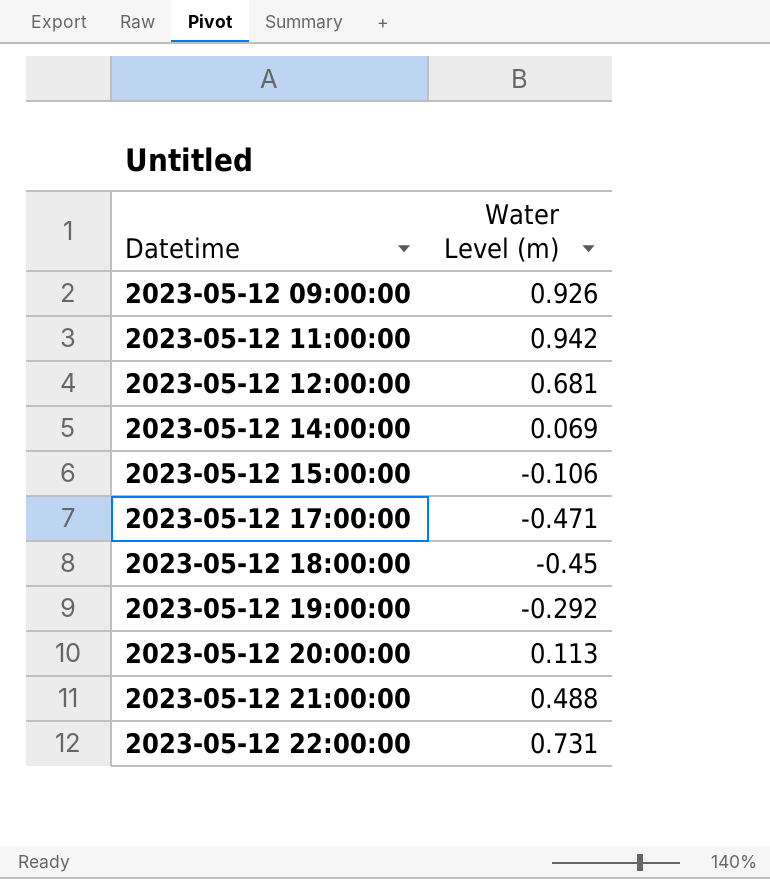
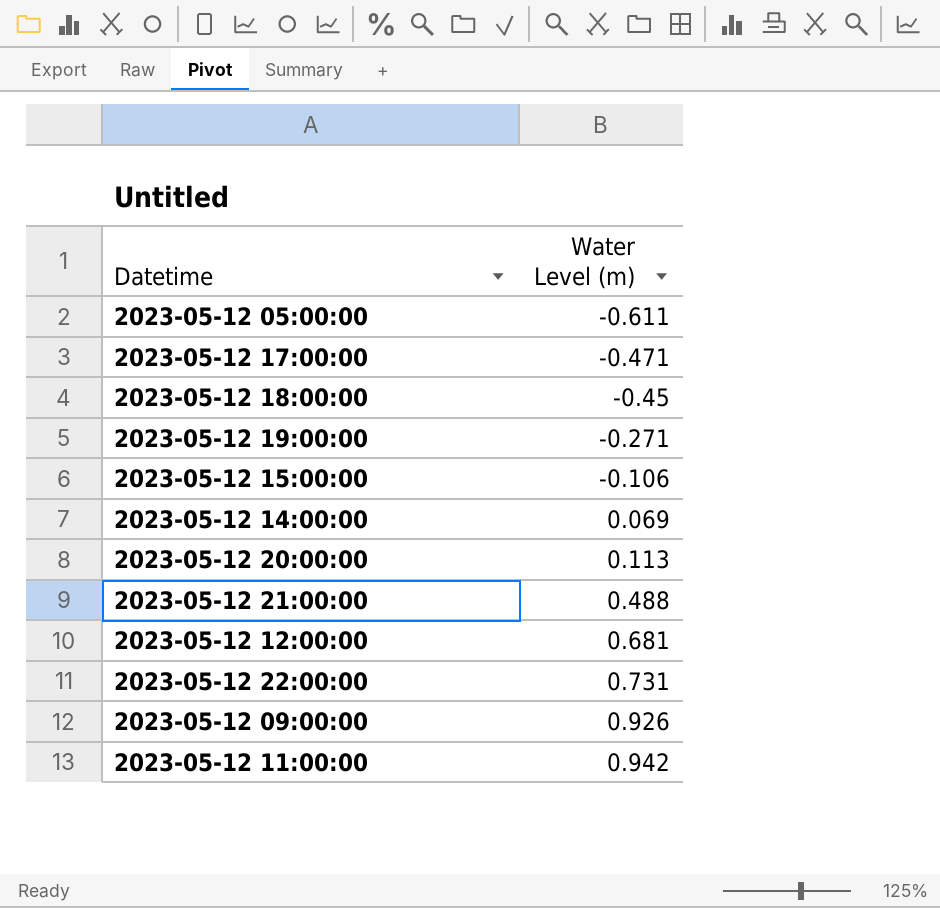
row order: Datetime ascending -> Water Level (m) ascending
row 2023-05-12 05:00:00: none -> -0.611
2023-05-12 19:00:00 | Water Level (m): -0.292 -> -0.271

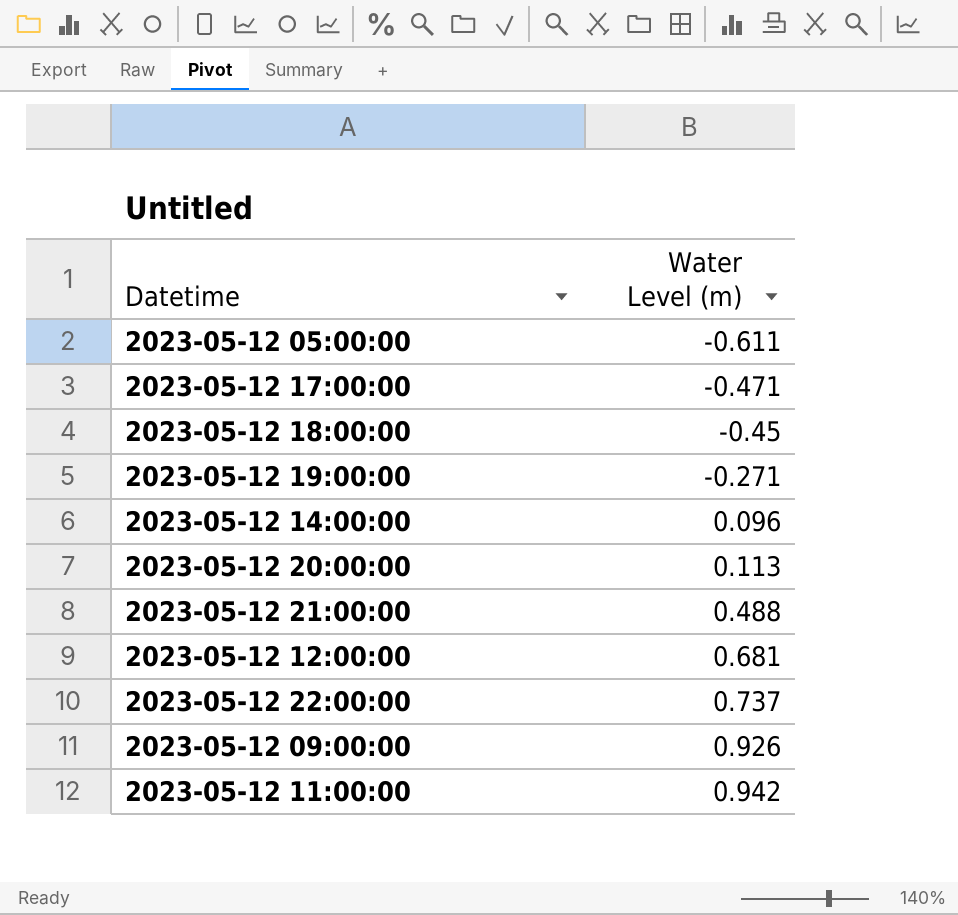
row 2023-05-12 15:00:00: -0.106 -> none
2023-05-12 14:00:00 | Water Level (m): 0.069 -> 0.096
2023-05-12 22:00:00 | Water Level (m): 0.731 -> 0.737

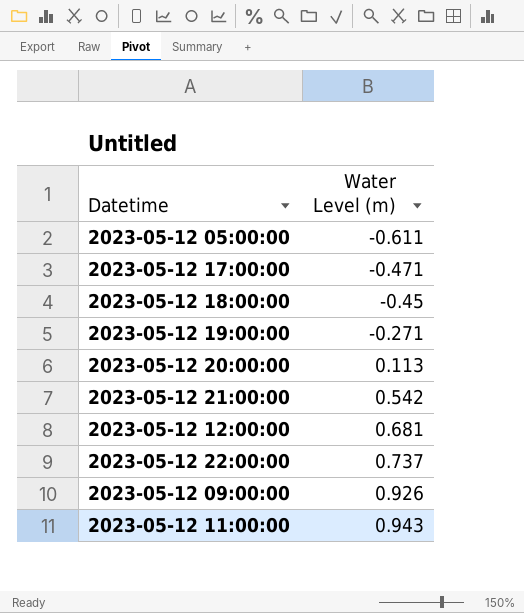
row 2023-05-12 14:00:00: 0.096 -> none
2023-05-12 21:00:00 | Water Level (m): 0.488 -> 0.542
2023-05-12 11:00:00 | Water Level (m): 0.942 -> 0.943

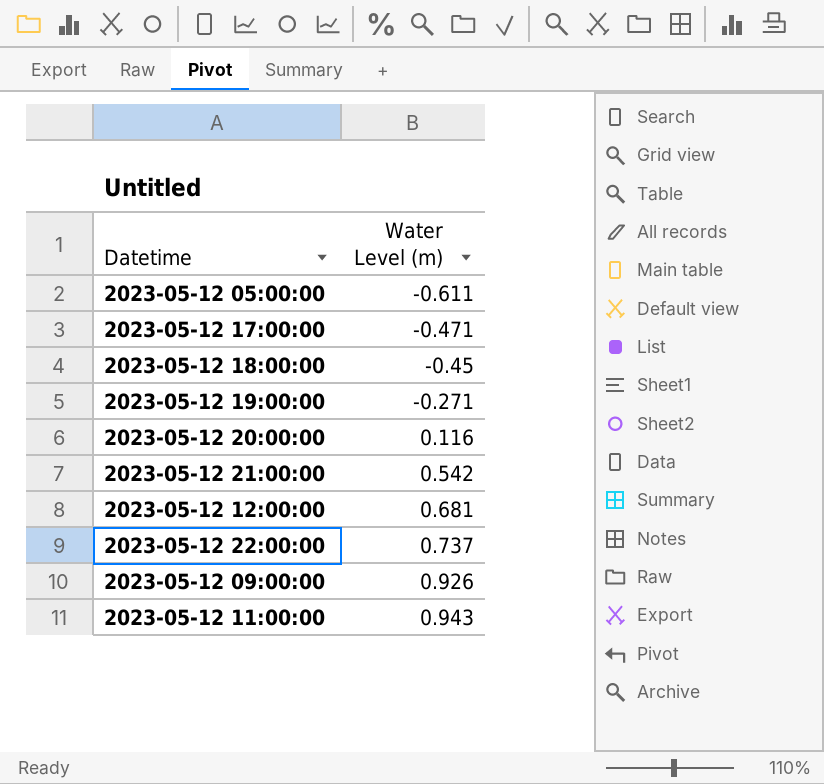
2023-05-12 20:00:00 | Water Level (m): 0.113 -> 0.116

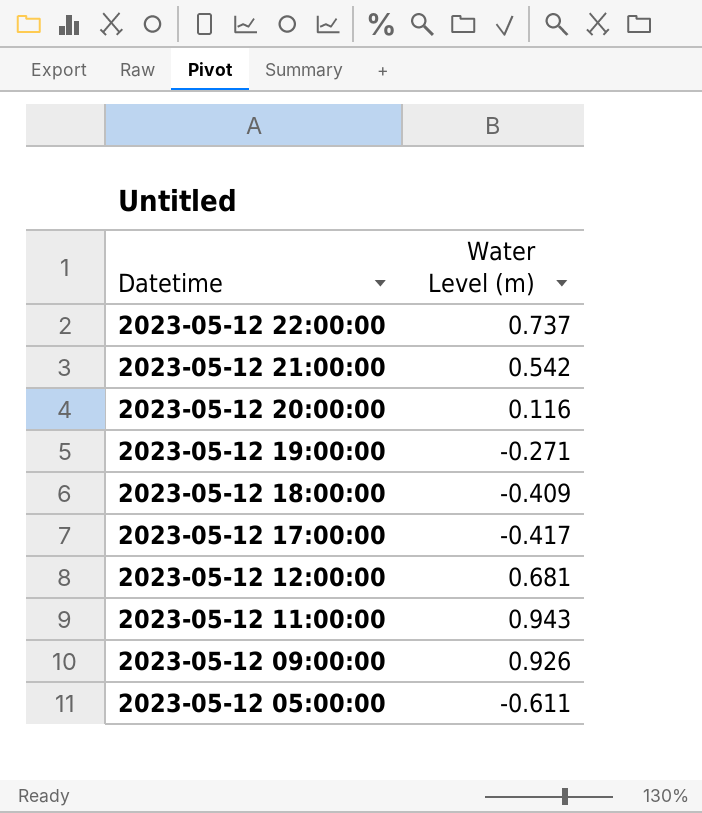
row order: Water Level (m) ascending -> Datetime descending
2023-05-12 18:00:00 | Water Level (m): -0.45 -> -0.409
2023-05-12 17:00:00 | Water Level (m): -0.471 -> -0.417

